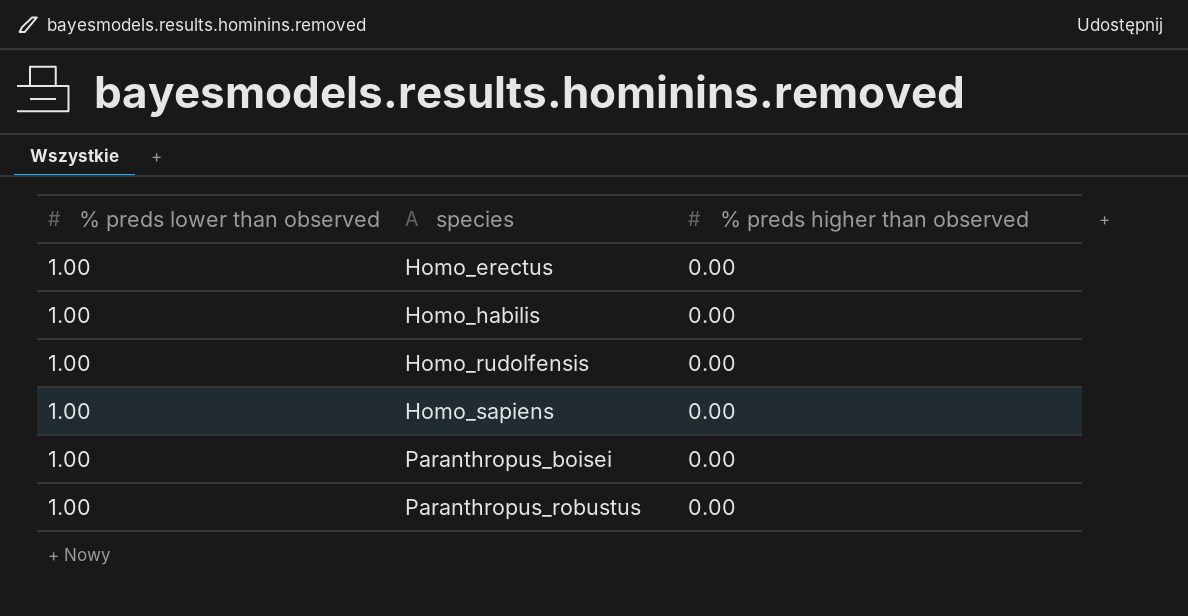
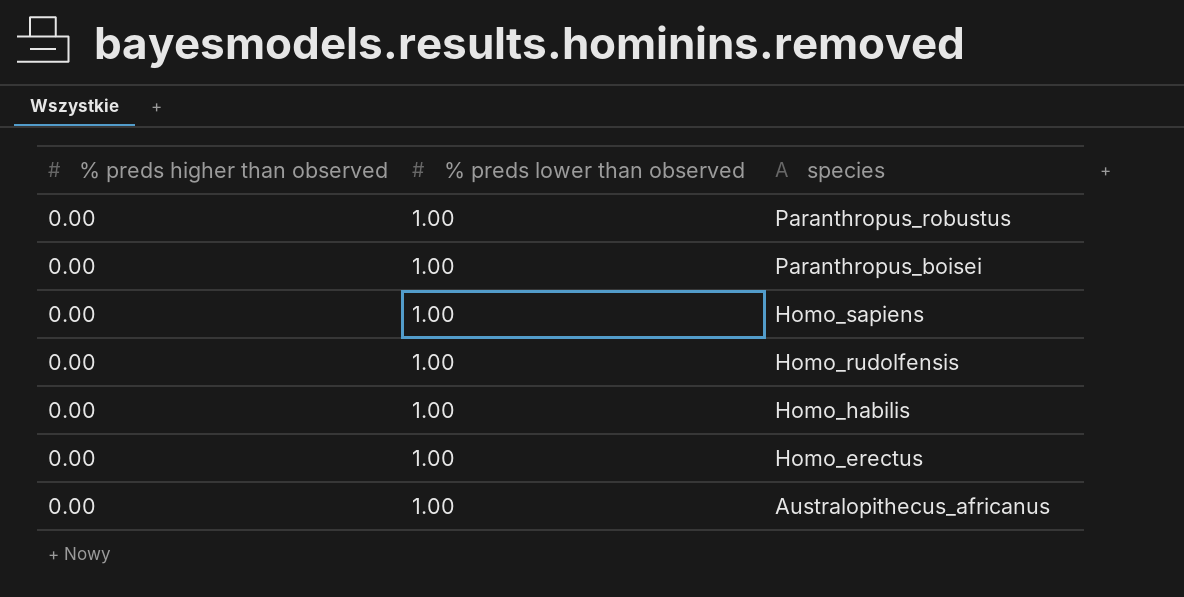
row order: species ascending -> species descending
column % preds higher than observed | position: 3 -> 1
row Australopithecus_africanus: none -> 0.00 | 1.00

